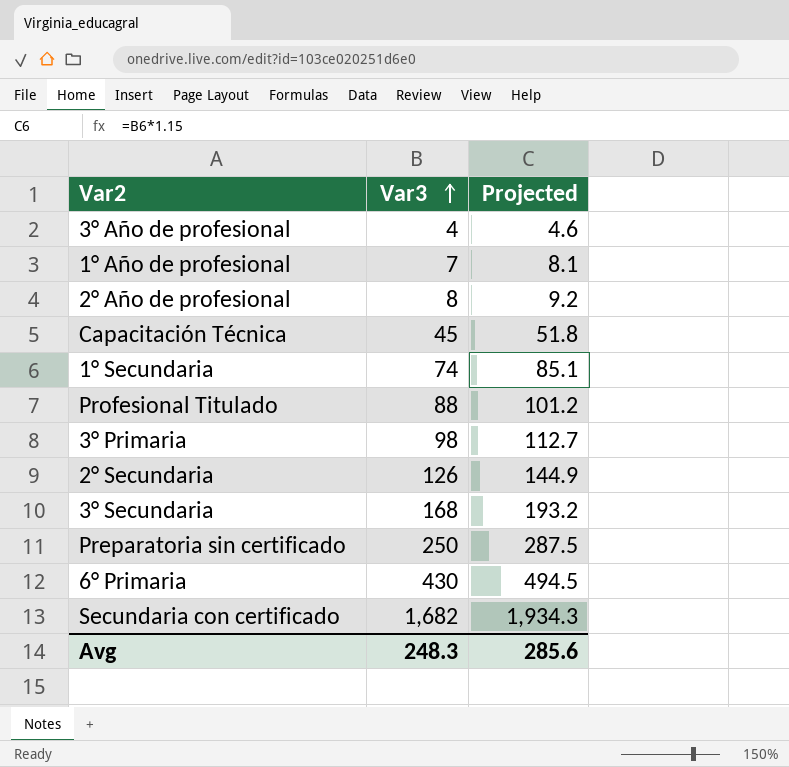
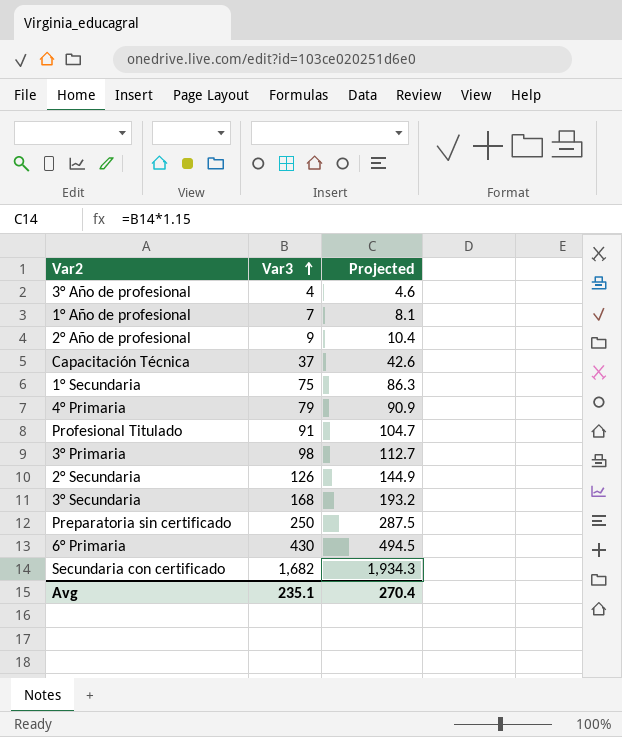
2° Año de profesional | Var3: 8 -> 9
2° Año de profesional | Projected: 9.2 -> 10.4
Capacitación Técnica | Var3: 45 -> 37
Capacitación Técnica | Projected: 51.8 -> 42.6
1° Secundaria | Var3: 74 -> 75
1° Secundaria | Projected: 85.1 -> 86.3
row 4° Primaria: none -> 79 | 90.9
Profesional Titulado | Var3: 88 -> 91
Profesional Titulado | Projected: 101.2 -> 104.7
Avg | Var3: 248.3 -> 235.1
Avg | Projected: 285.6 -> 270.4

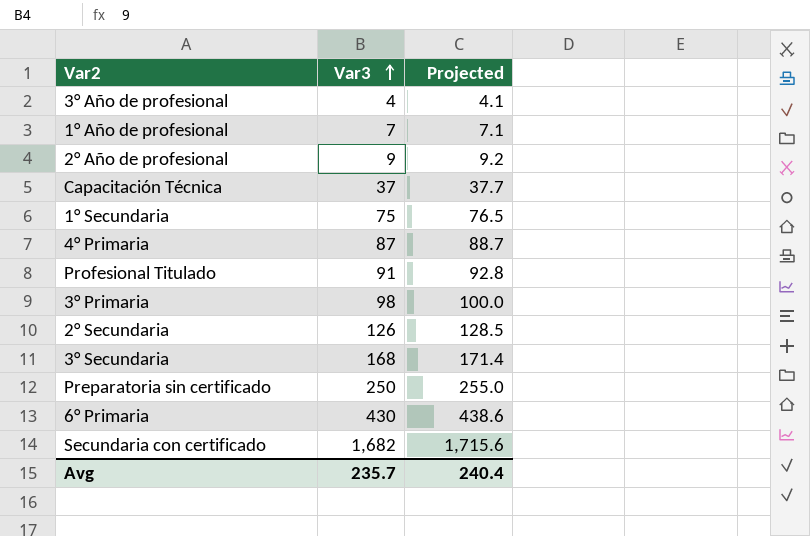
column Projected | formula: [Var3] * 1.15 -> [Var3] * 1.02
4° Primaria | Var3: 79 -> 87
Avg | Var3: 235.1 -> 235.7
Avg | Projected: 270.4 -> 240.4

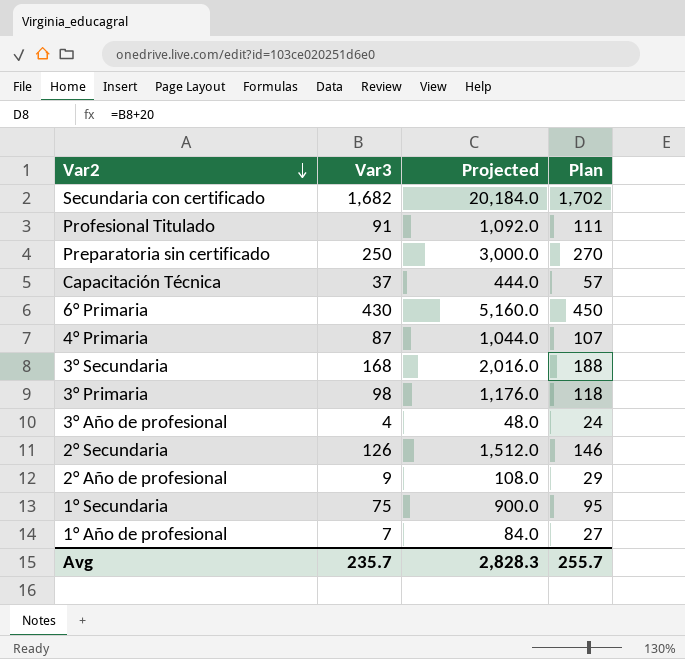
row order: Var3 ascending -> Var2 descending
column Projected | formula: [Var3] * 1.02 -> [Var3] * 12
column Plan | formula: none -> [Var3] + 20
Avg | Projected: 240.4 -> 2,828.3

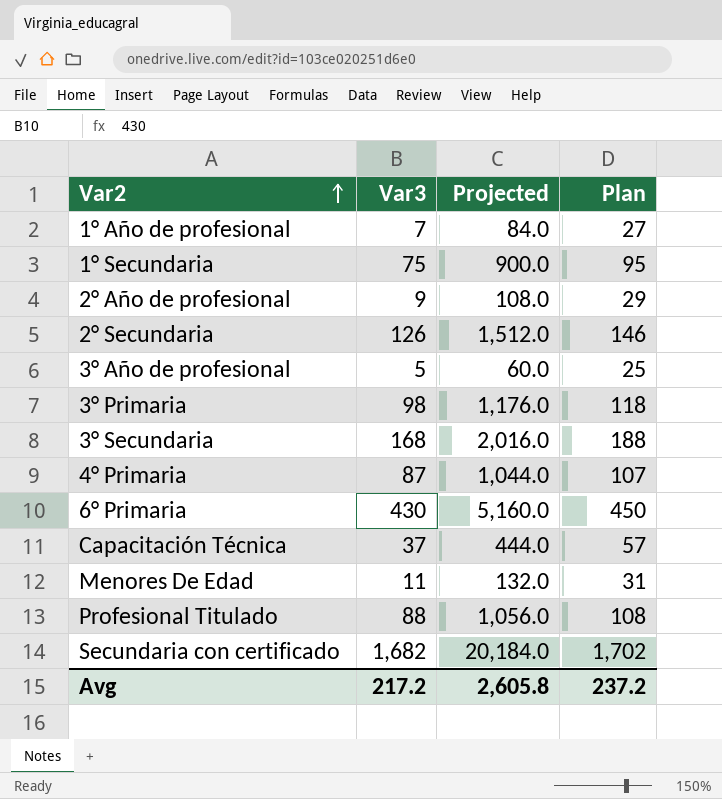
row order: Var2 descending -> Var2 ascending
row Preparatoria sin certificado: 250 | 3,000.0 | 270 -> none
3° Año de profesional | Var3: 4 -> 5
3° Año de profesional | Projected: 48.0 -> 60.0
3° Año de profesional | Plan: 24 -> 25
row Menores De Edad: none -> 11 | 132.0 | 31
Profesional Titulado | Var3: 91 -> 88
Profesional Titulado | Projected: 1,092.0 -> 1,056.0
Profesional Titulado | Plan: 111 -> 108
Avg | Var3: 235.7 -> 217.2
Avg | Projected: 2,828.3 -> 2,605.8
Avg | Plan: 255.7 -> 237.2

